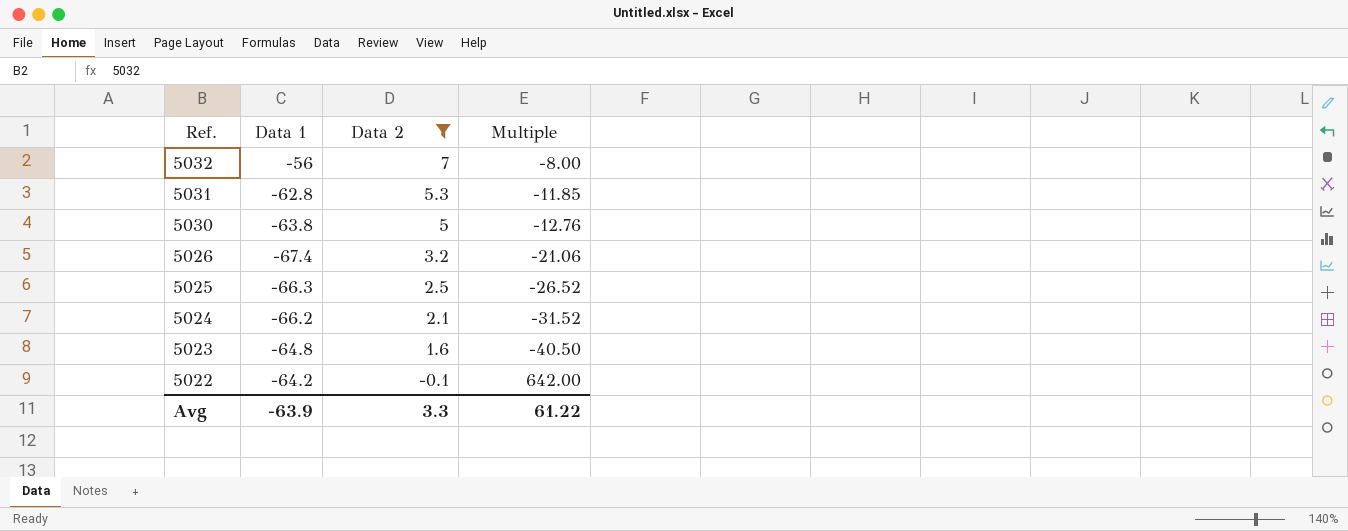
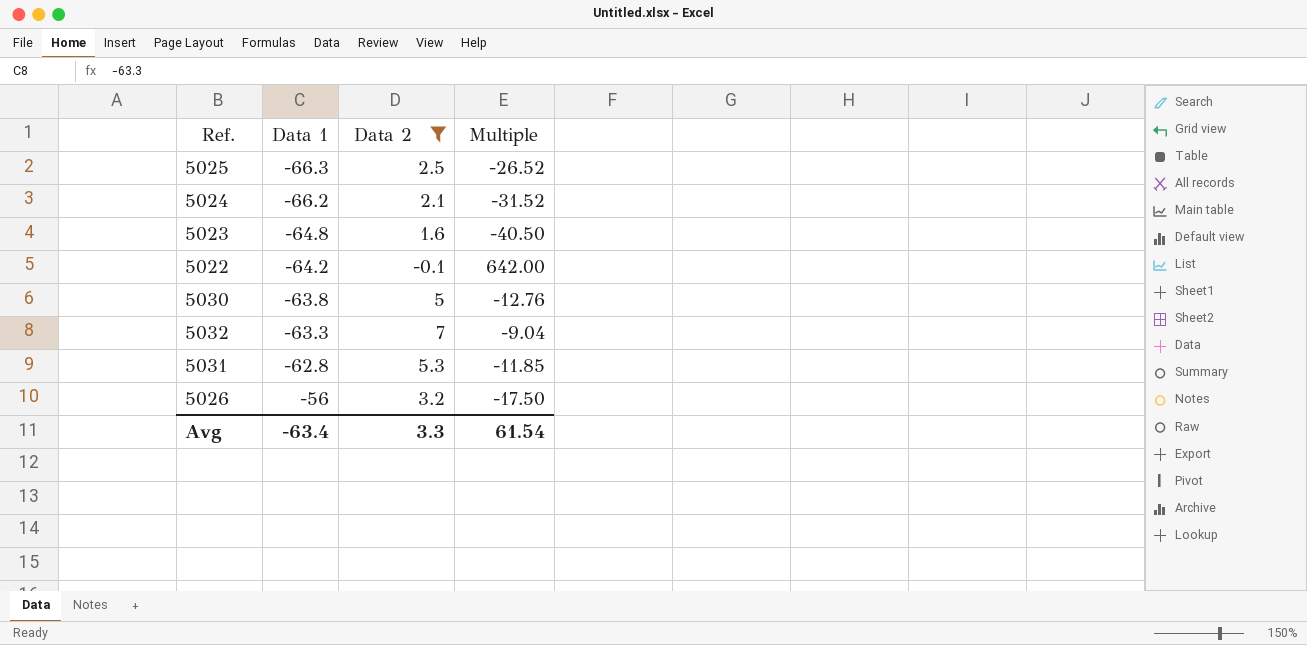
row order: Ref. descending -> Data 1 ascending
5032 | Data 1: -56 -> -63.3
5032 | Multiple: -8.00 -> -9.04
5026 | Data 1: -67.4 -> -56
5026 | Multiple: -21.06 -> -17.50
Avg | Data 1: -63.9 -> -63.4
Avg | Multiple: 61.22 -> 61.54

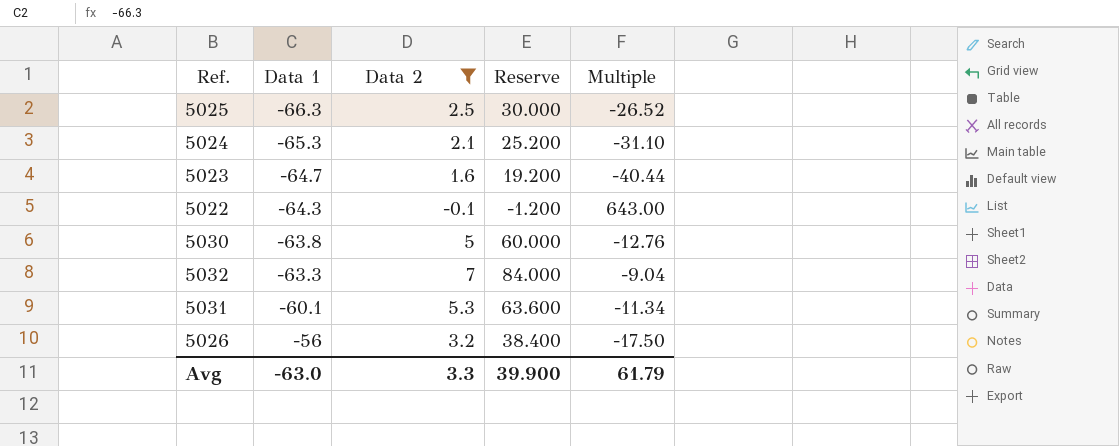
column Reserve | formula: none -> [Data 2] * 12
5024 | Data 1: -66.2 -> -65.3
5024 | Multiple: -31.52 -> -31.10
5023 | Data 1: -64.8 -> -64.7
5023 | Multiple: -40.50 -> -40.44
5022 | Data 1: -64.2 -> -64.3
5022 | Multiple: 642.00 -> 643.00
5031 | Data 1: -62.8 -> -60.1
5031 | Multiple: -11.85 -> -11.34
Avg | Data 1: -63.4 -> -63.0
Avg | Multiple: 61.54 -> 61.79

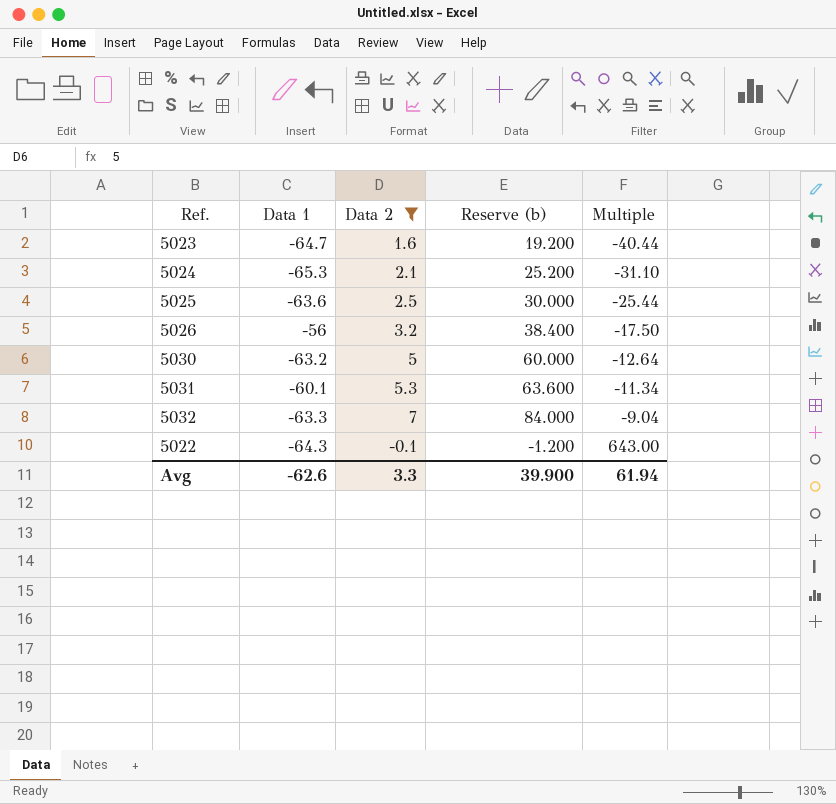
row order: Data 1 ascending -> Multiple ascending
column name: Reserve -> Reserve (b)
5025 | Data 1: -66.3 -> -63.6
5025 | Multiple: -26.52 -> -25.44
5030 | Data 1: -63.8 -> -63.2
5030 | Multiple: -12.76 -> -12.64
Avg | Data 1: -63.0 -> -62.6
Avg | Multiple: 61.79 -> 61.94

